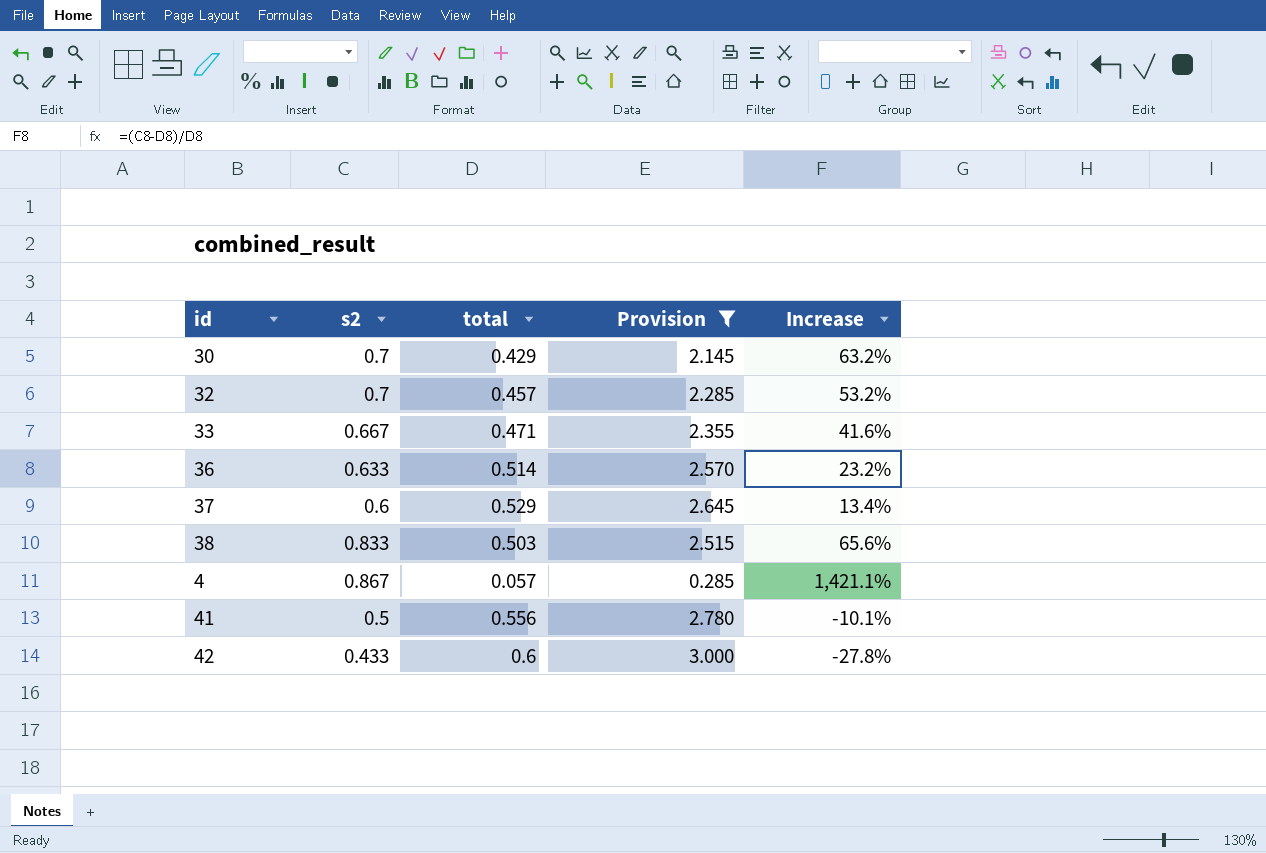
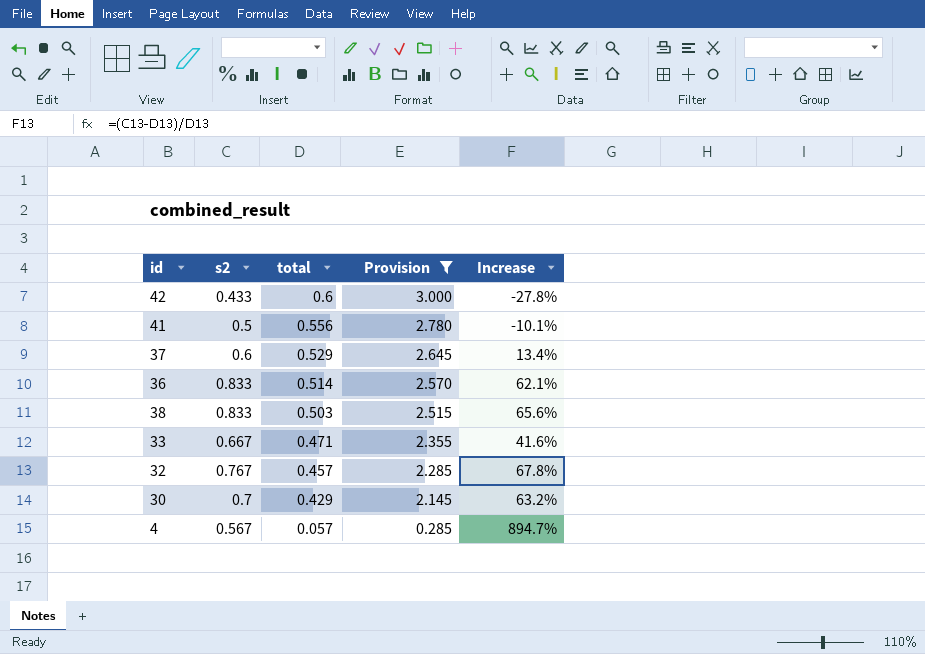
row order: none -> total descending
36 | s2: 0.633 -> 0.833
36 | Increase: 23.2% -> 62.1%
32 | s2: 0.7 -> 0.767
32 | Increase: 53.2% -> 67.8%
4 | s2: 0.867 -> 0.567
4 | Increase: 1,421.1% -> 894.7%

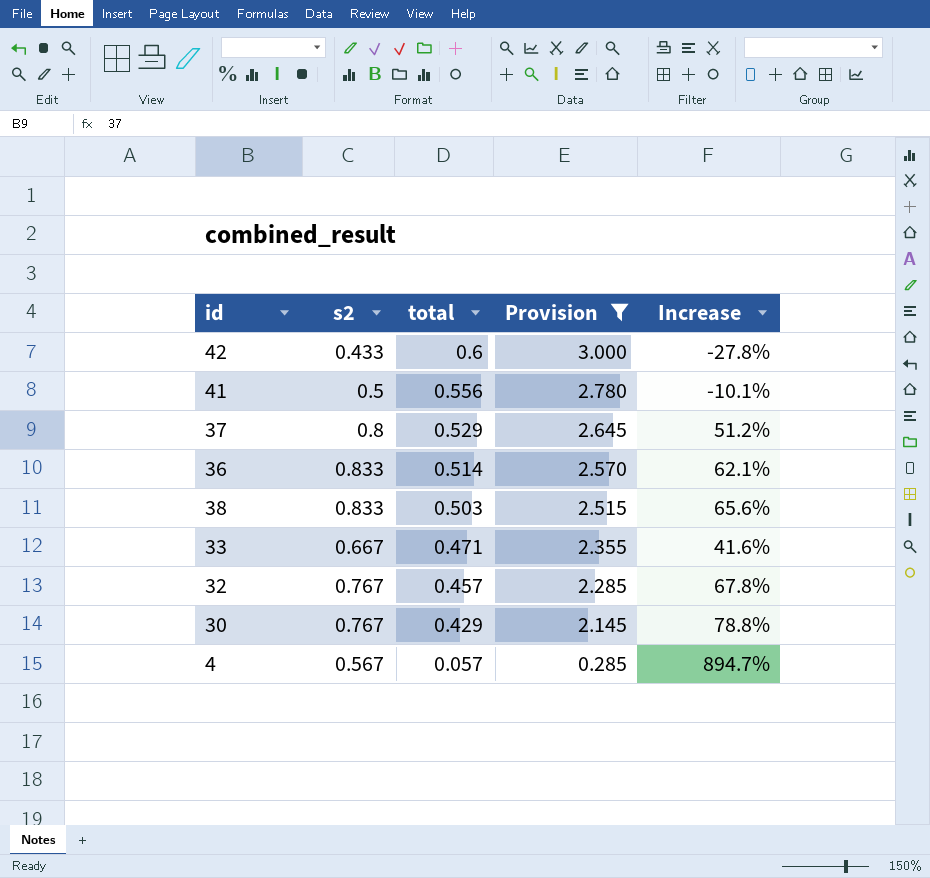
37 | s2: 0.6 -> 0.8
37 | Increase: 13.4% -> 51.2%
30 | s2: 0.7 -> 0.767
30 | Increase: 63.2% -> 78.8%

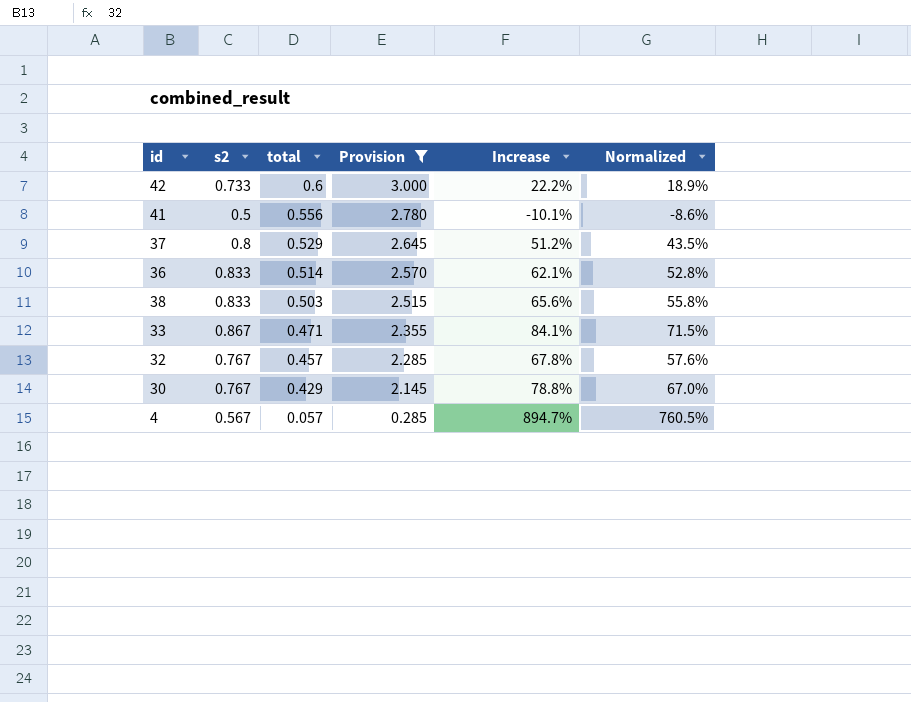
column Normalized | formula: none -> [Increase] * 0.85
42 | s2: 0.433 -> 0.733
42 | Increase: -27.8% -> 22.2%
33 | s2: 0.667 -> 0.867
33 | Increase: 41.6% -> 84.1%

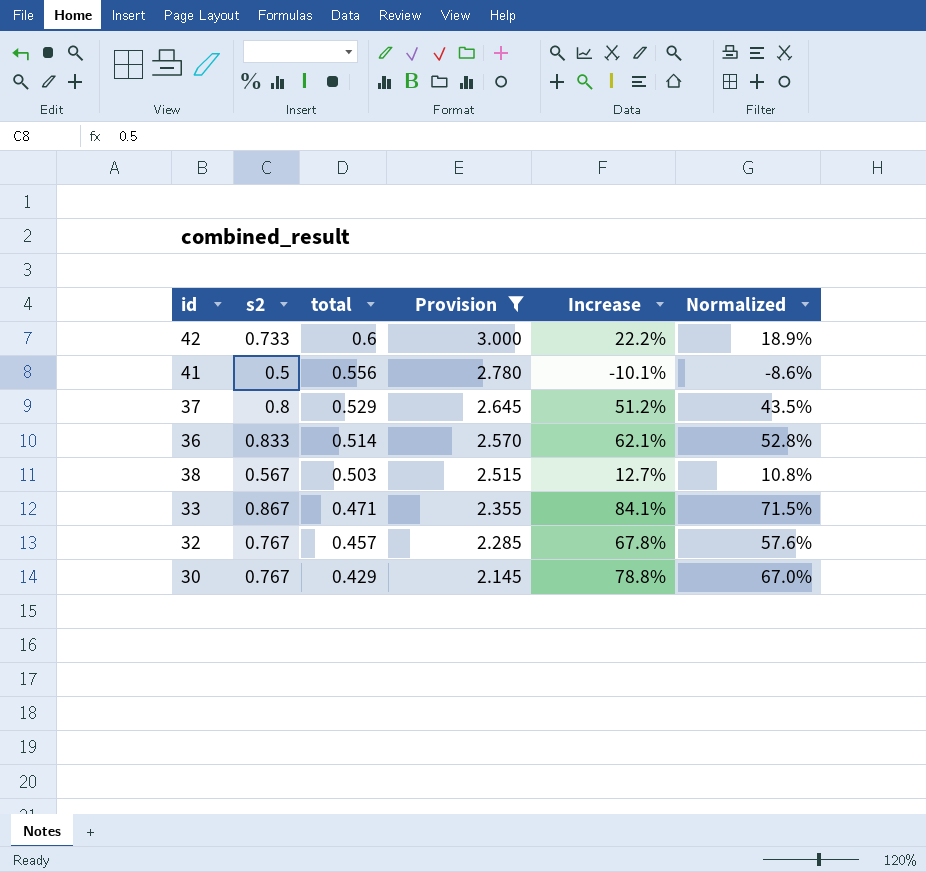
row 4: 0.567 | 0.057 | 0.285 | 894.7% | 760.5% -> none
38 | s2: 0.833 -> 0.567
38 | Increase: 65.6% -> 12.7%
38 | Normalized: 55.8% -> 10.8%

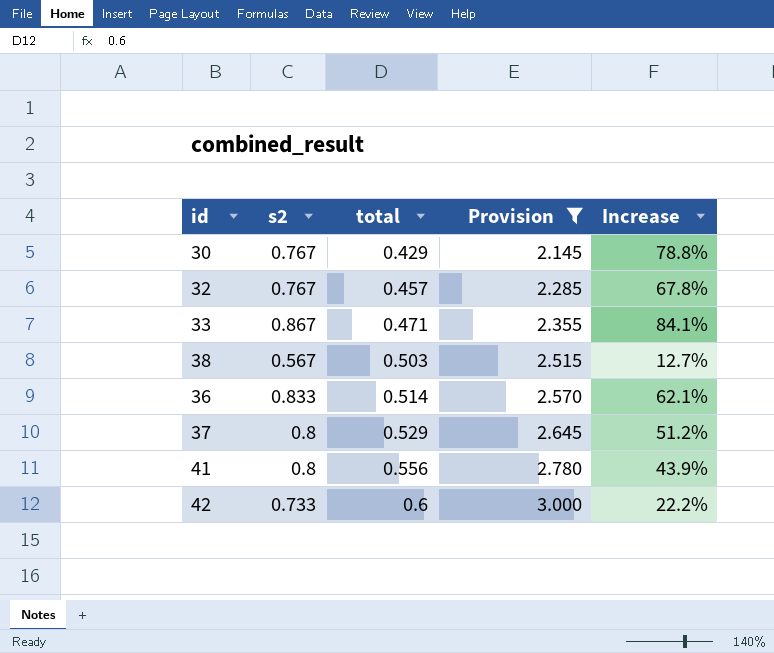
row order: total descending -> total ascending
column Normalized | formula: [Increase] * 0.85 -> none
41 | s2: 0.5 -> 0.8
41 | Increase: -10.1% -> 43.9%

